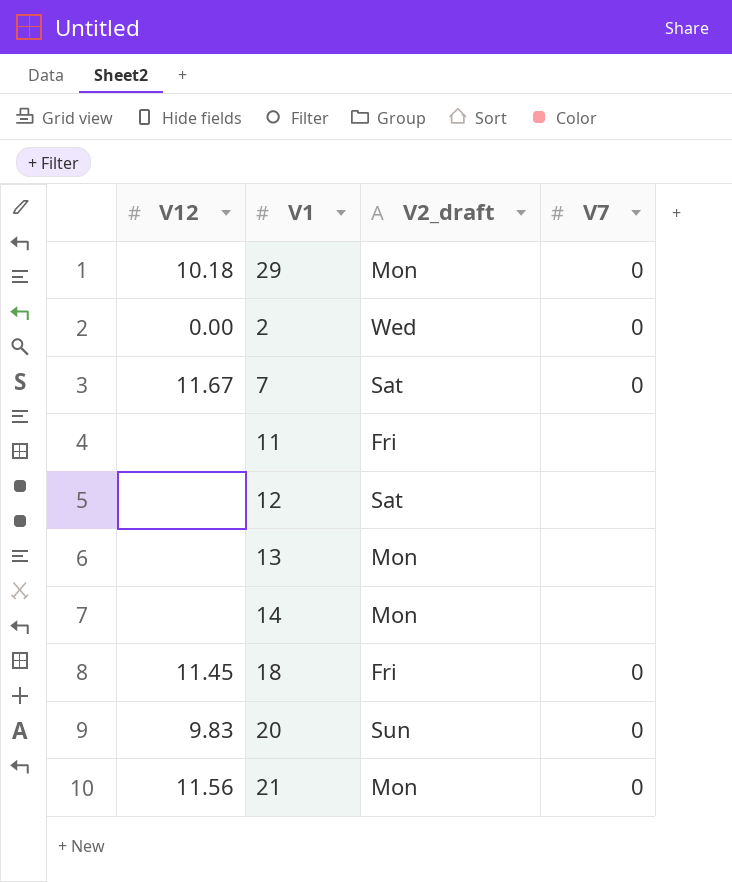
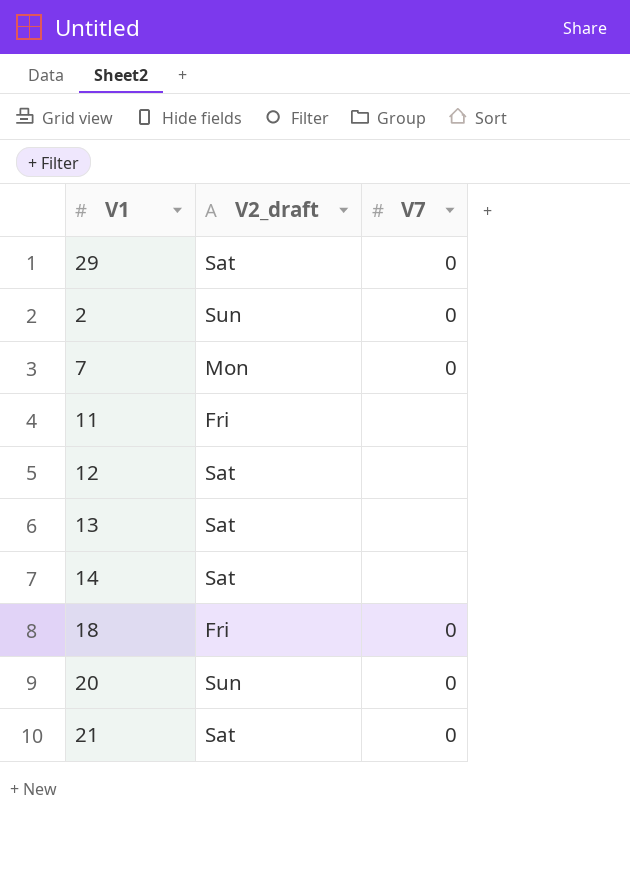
column V12 | position: 1 -> none
29 | V2_draft: Mon -> Sat
2 | V2_draft: Wed -> Sun
7 | V2_draft: Sat -> Mon
13 | V2_draft: Mon -> Sat
14 | V2_draft: Mon -> Sat
21 | V2_draft: Mon -> Sat

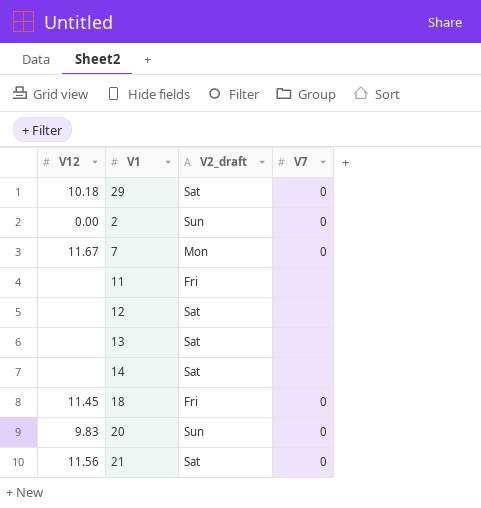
column V12 | position: none -> 1

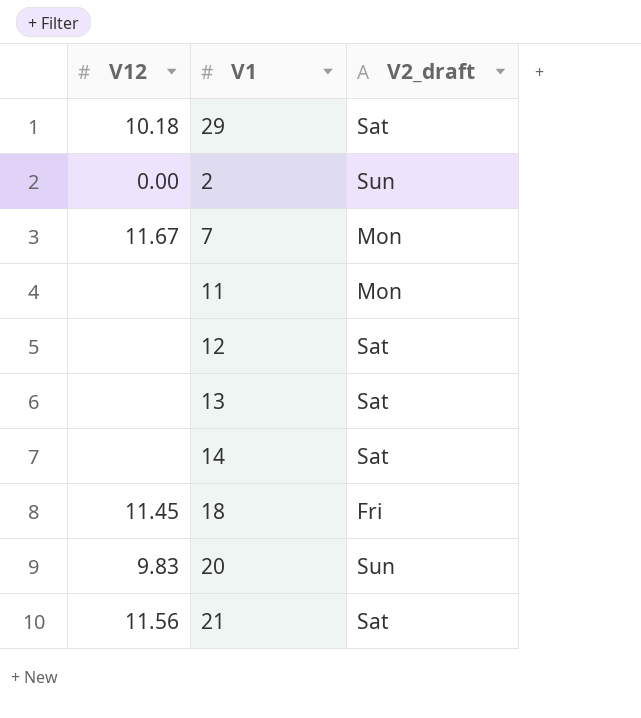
column V7 | position: 4 -> none
11 | V2_draft: Fri -> Mon

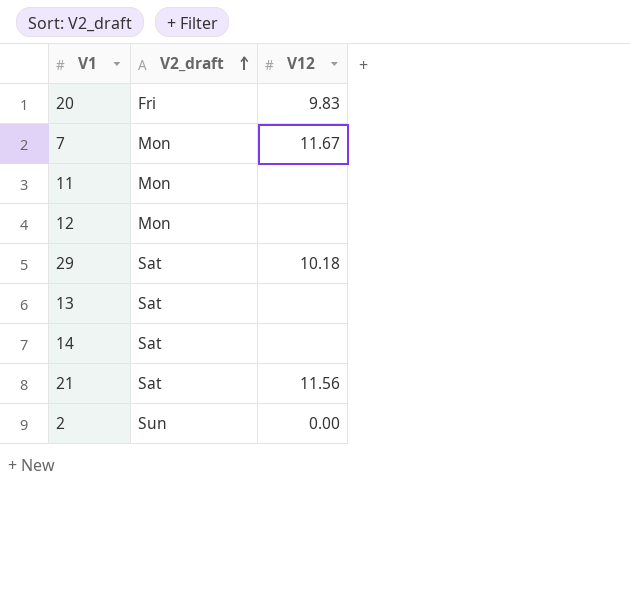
row order: none -> V2_draft ascending
column V12 | position: 1 -> 3
row 18: 11.45 | Fri -> none
20 | V2_draft: Sun -> Fri
12 | V2_draft: Sat -> Mon

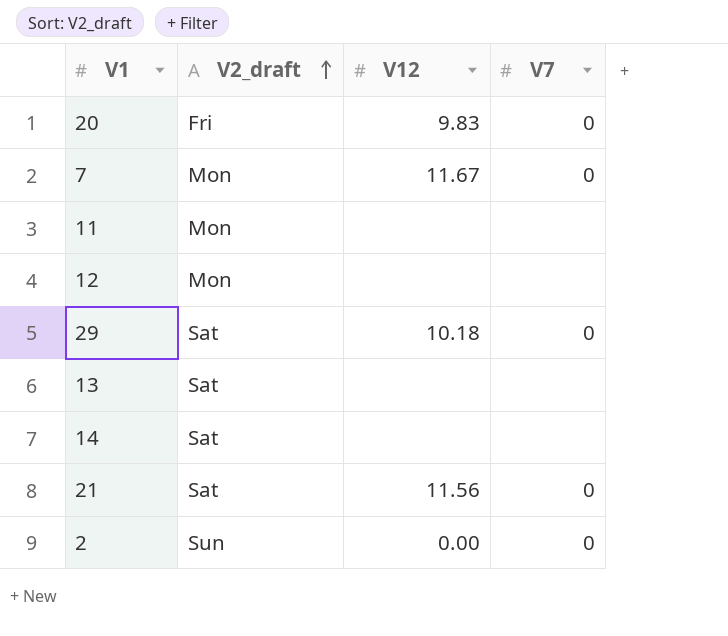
column V7 | position: none -> 4

